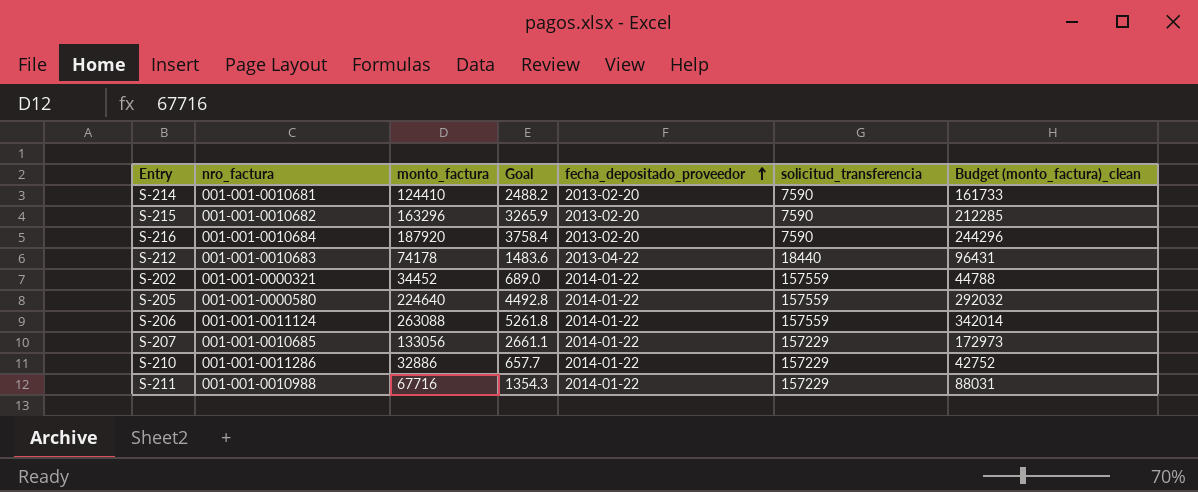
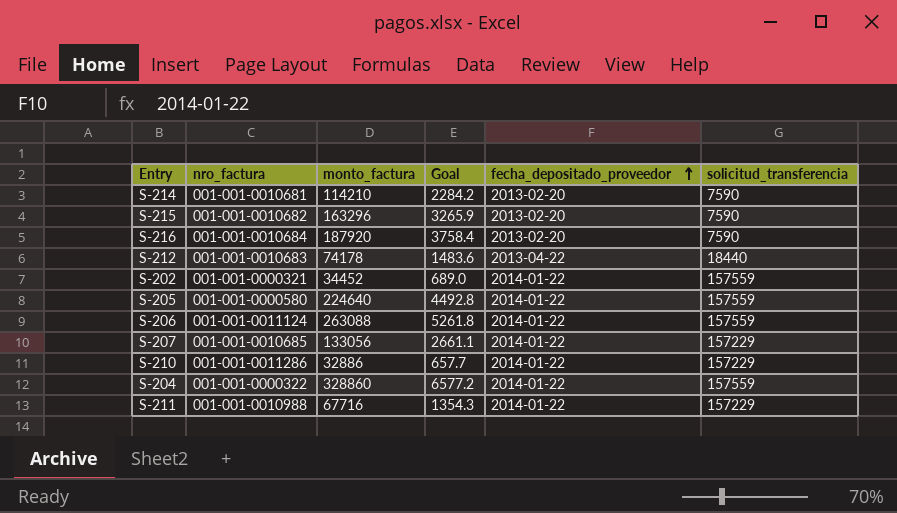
column Budget (monto_factura)_clean | formula: [monto_factura] * 1.3 -> none
S-214 | monto_factura: 124410 -> 114210
S-214 | Goal: 2488.2 -> 2284.2
row S-204: none -> 001-001-0000322 | 328860 | 6577.2 | 2014-01-22 | 157559

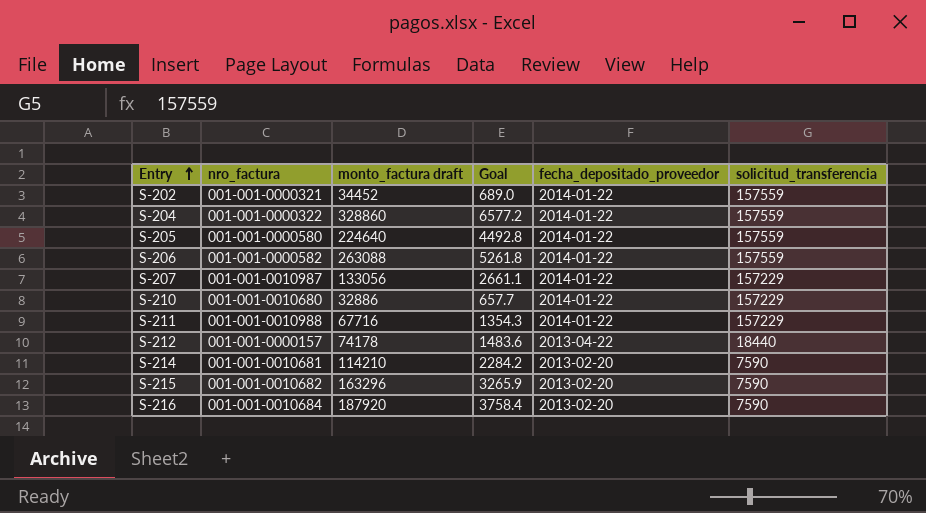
row order: fecha_depositado_proveedor ascending -> Entry ascending
column name: monto_factura -> monto_factura draft
S-206 | nro_factura: 001-001-0011124 -> 001-001-0000582
S-207 | nro_factura: 001-001-0010685 -> 001-001-0010987
S-210 | nro_factura: 001-001-0011286 -> 001-001-0010680
S-212 | nro_factura: 001-001-0010683 -> 001-001-0000157

